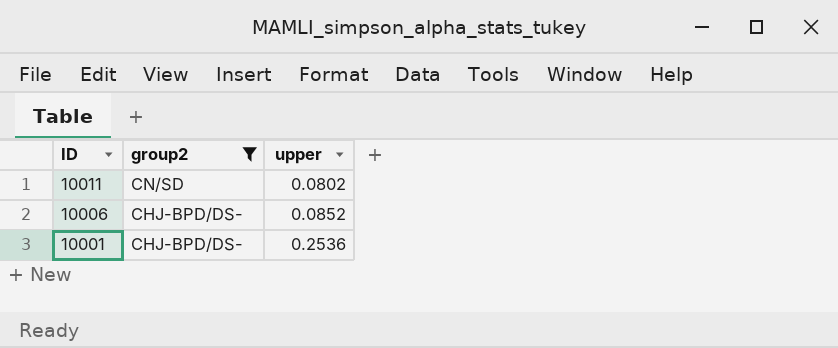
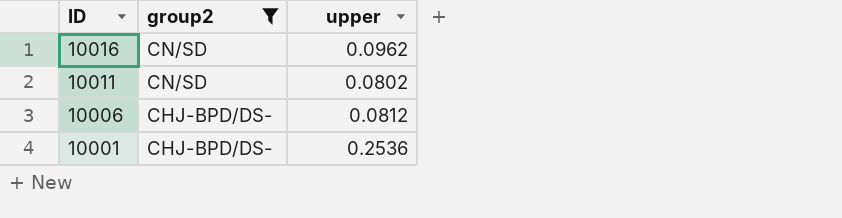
row 10016: none -> CN/SD | 0.0962
10006 | upper: 0.0852 -> 0.0812

